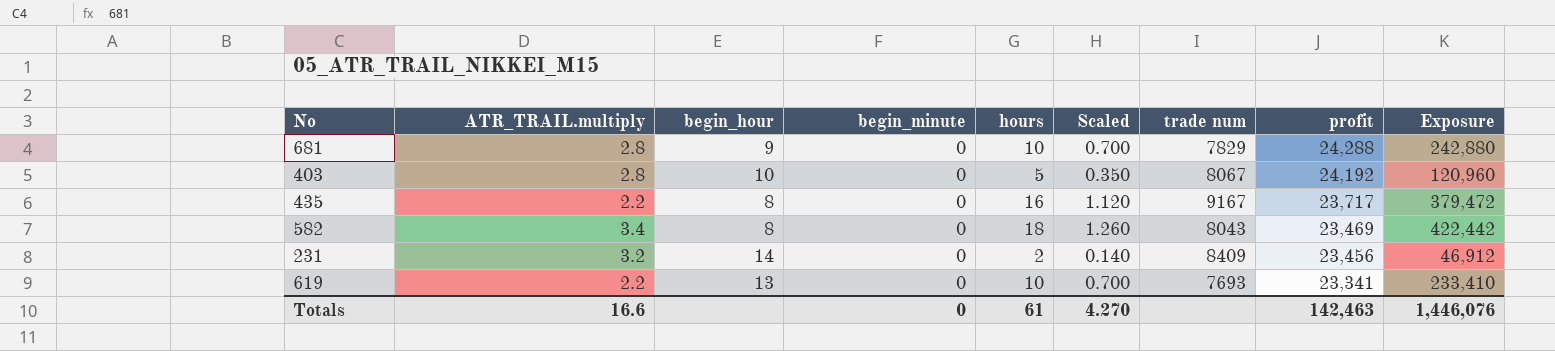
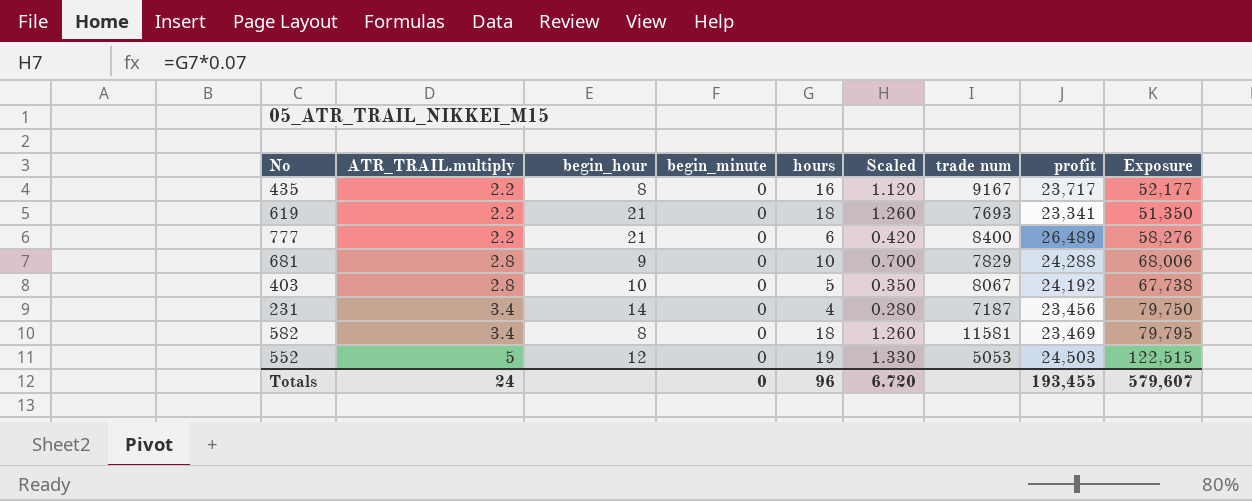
row order: profit descending -> ATR_TRAIL.multiply ascending
column Exposure | formula: [hours] * [profit] -> [ATR_TRAIL.multiply] * [profit]
619 | begin_hour: 13 -> 21
619 | hours: 10 -> 18
619 | Scaled: 0.700 -> 1.260
row 777: none -> 2.2 | 21 | 0 | 6 | 0.420 | 8400 | 26,489 | 58,276
231 | ATR_TRAIL.multiply: 3.2 -> 3.4
231 | hours: 2 -> 4
231 | Scaled: 0.140 -> 0.280
231 | trade num: 8409 -> 7187
582 | trade num: 8043 -> 11581
row 552: none -> 5 | 12 | 0 | 19 | 1.330 | 5053 | 24,503 | 122,515
Totals | ATR_TRAIL.multiply: 16.6 -> 24
Totals | hours: 61 -> 96
Totals | Scaled: 4.270 -> 6.720
Totals | profit: 142,463 -> 193,455
Totals | Exposure: 1,446,076 -> 579,607

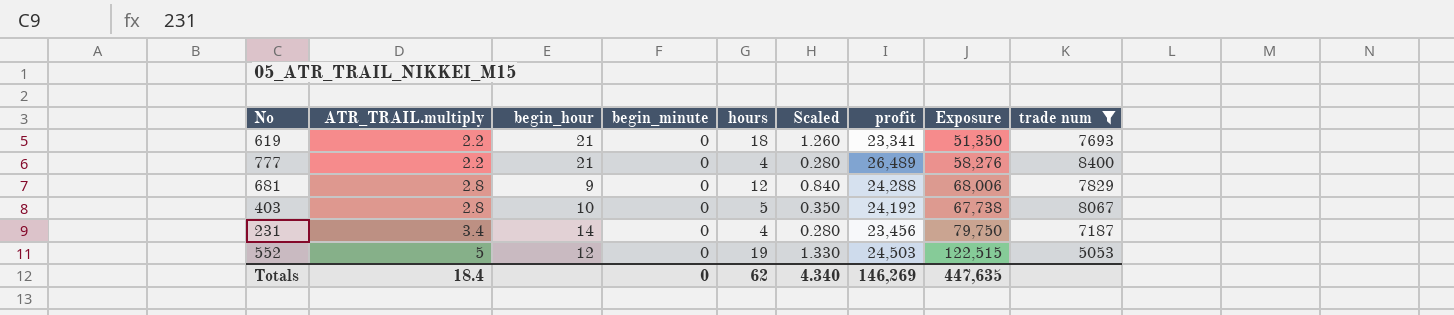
filter: none -> trade num <= 8400
column trade num | position: 7 -> 9
777 | hours: 6 -> 4
777 | Scaled: 0.420 -> 0.280
681 | hours: 10 -> 12
681 | Scaled: 0.700 -> 0.840
Totals | ATR_TRAIL.multiply: 24 -> 18.4
Totals | hours: 96 -> 62
Totals | Scaled: 6.720 -> 4.340
Totals | profit: 193,455 -> 146,269
Totals | Exposure: 579,607 -> 447,635

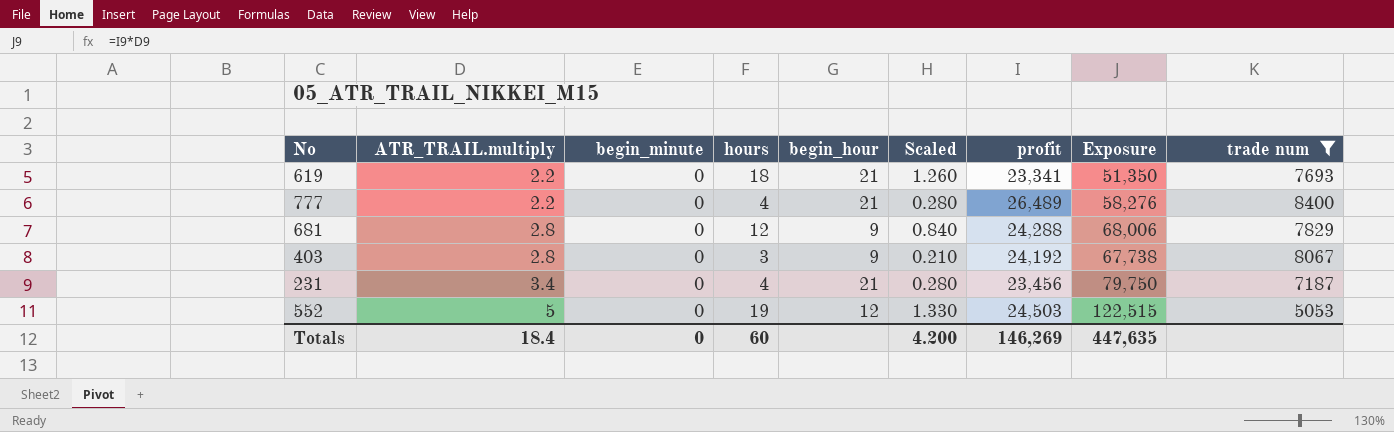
column begin_hour | position: 3 -> 5
403 | hours: 5 -> 3
403 | begin_hour: 10 -> 9
403 | Scaled: 0.350 -> 0.210
231 | begin_hour: 14 -> 21
Totals | hours: 62 -> 60
Totals | Scaled: 4.340 -> 4.200

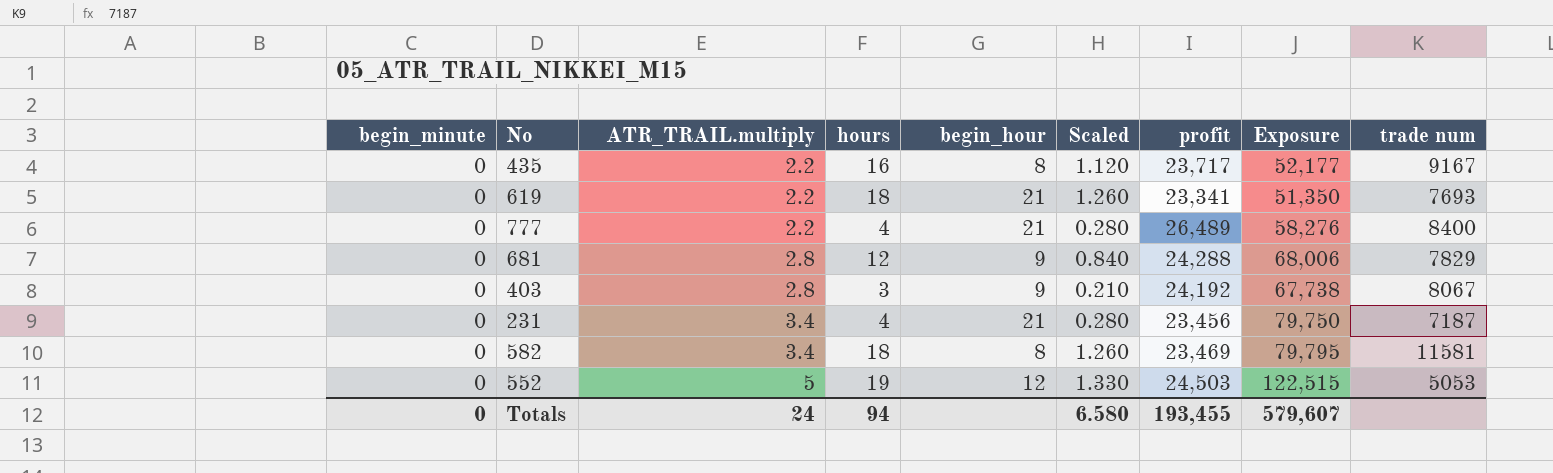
filter: trade num <= 8400 -> none
column begin_minute | position: 3 -> 1
Totals | ATR_TRAIL.multiply: 18.4 -> 24
Totals | hours: 60 -> 94
Totals | Scaled: 4.200 -> 6.580
Totals | profit: 146,269 -> 193,455
Totals | Exposure: 447,635 -> 579,607

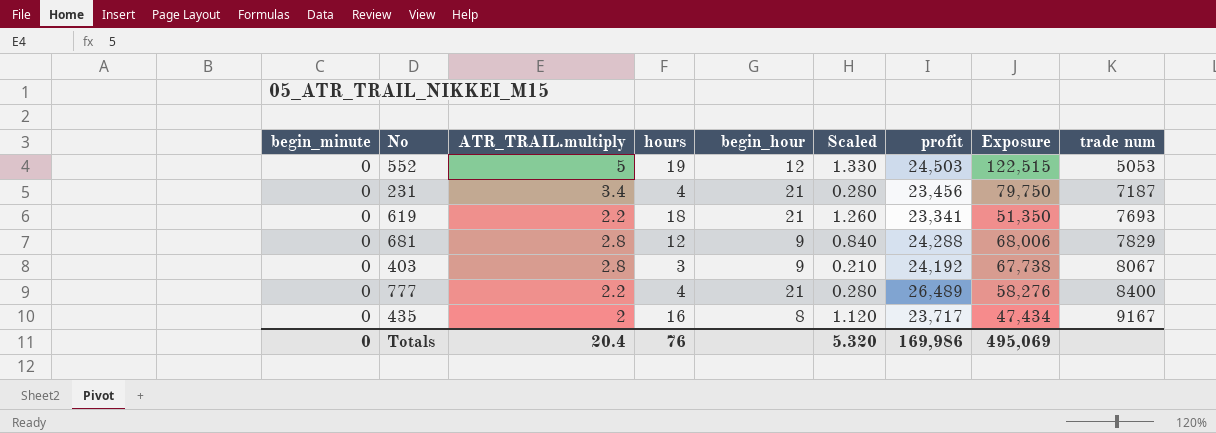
row order: ATR_TRAIL.multiply ascending -> trade num ascending
row 582: 0 | 3.4 | 18 | 8 | 1.260 | 23,469 | 79,795 | 11581 -> none
435 | ATR_TRAIL.multiply: 2.2 -> 2
435 | Exposure: 52,177 -> 47,434
Totals | ATR_TRAIL.multiply: 24 -> 20.4
Totals | hours: 94 -> 76
Totals | Scaled: 6.580 -> 5.320
Totals | profit: 193,455 -> 169,986
Totals | Exposure: 579,607 -> 495,069

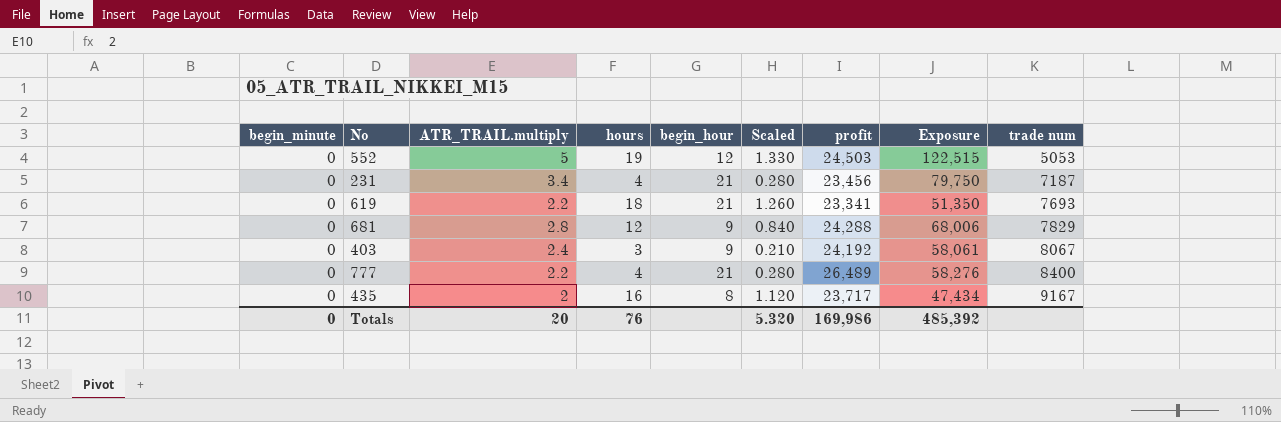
403 | ATR_TRAIL.multiply: 2.8 -> 2.4
403 | Exposure: 67,738 -> 58,061
Totals | ATR_TRAIL.multiply: 20.4 -> 20
Totals | Exposure: 495,069 -> 485,392

